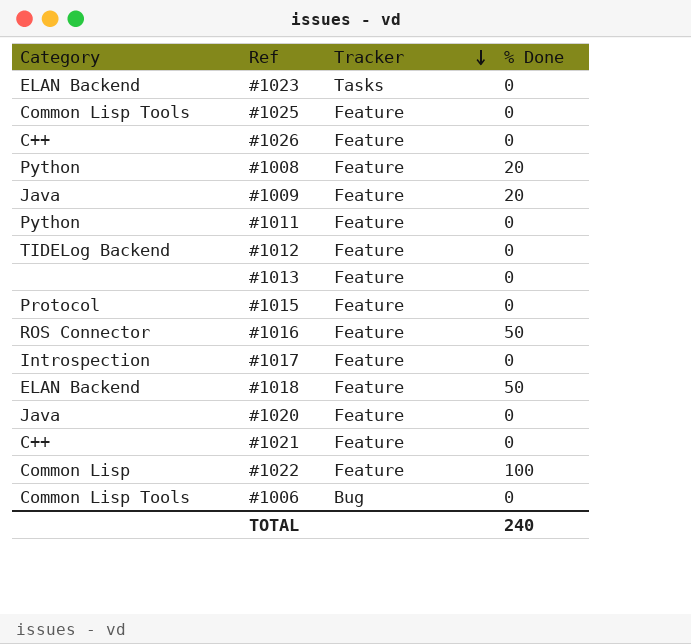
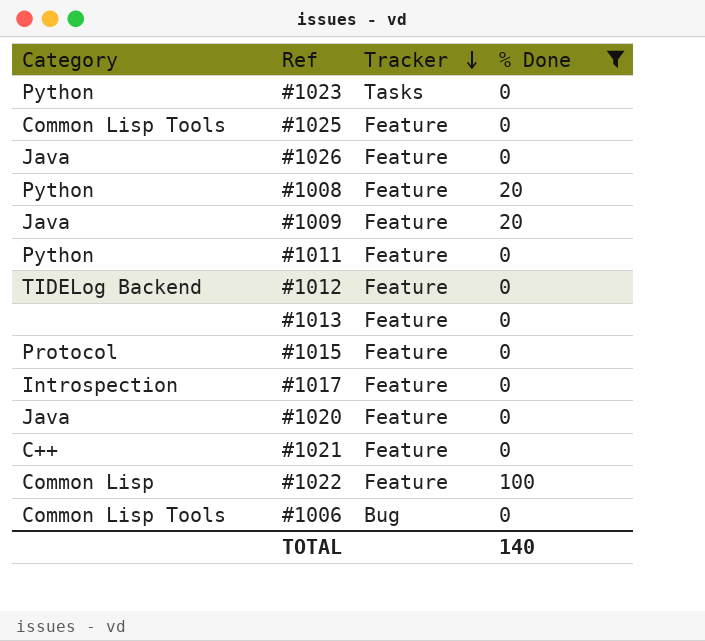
filter: none -> % Done != 50
#1023 | Category: ELAN Backend -> Python
#1026 | Category: C++ -> Java
TOTAL | % Done: 240 -> 140

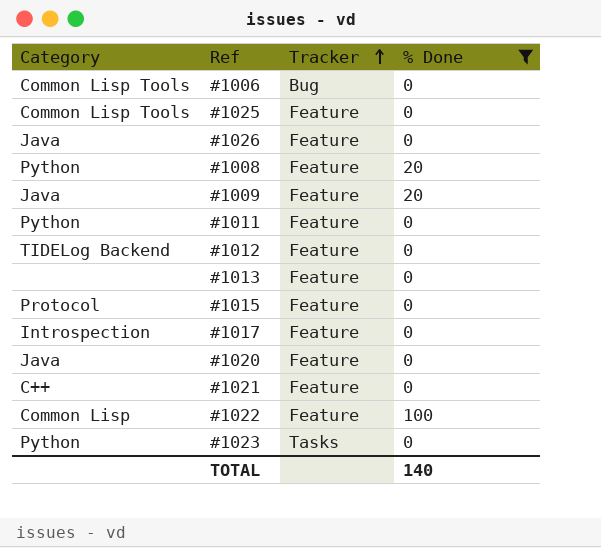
row order: Tracker descending -> Tracker ascending

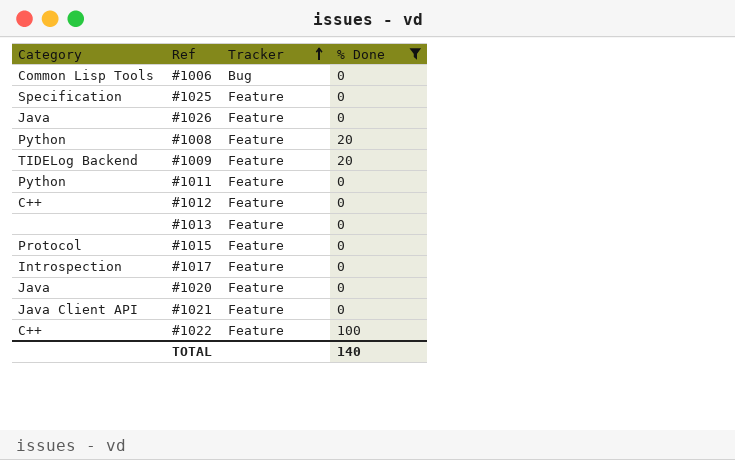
row #1023: Python | Tasks | 0 -> none
#1025 | Category: Common Lisp Tools -> Specification
#1009 | Category: Java -> TIDELog Backend
#1012 | Category: TIDELog Backend -> C++
#1021 | Category: C++ -> Java Client API
#1022 | Category: Common Lisp -> C++

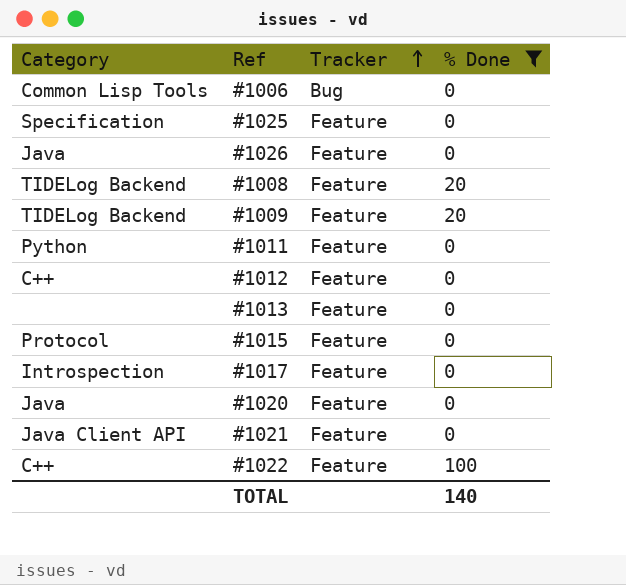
#1008 | Category: Python -> TIDELog Backend

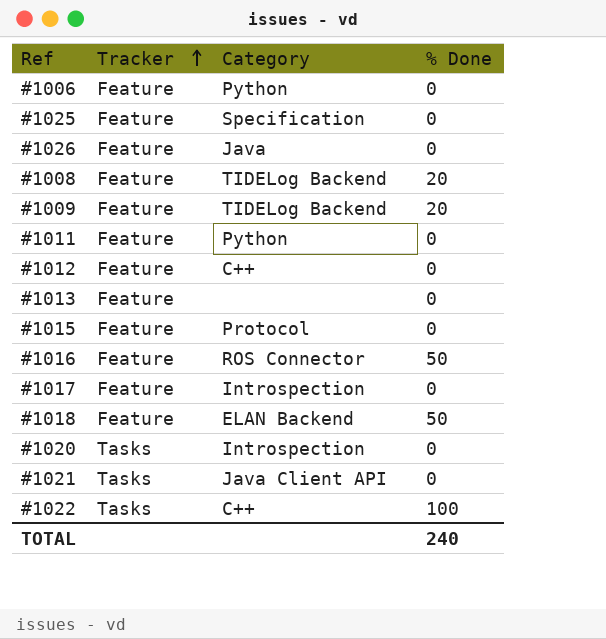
filter: % Done != 50 -> none
column Category | position: 1 -> 3
#1006 | Tracker: Bug -> Feature
#1006 | Category: Common Lisp Tools -> Python
#1020 | Tracker: Feature -> Tasks
#1020 | Category: Java -> Introspection
#1021 | Tracker: Feature -> Tasks
#1022 | Tracker: Feature -> Tasks
TOTAL | % Done: 140 -> 240

